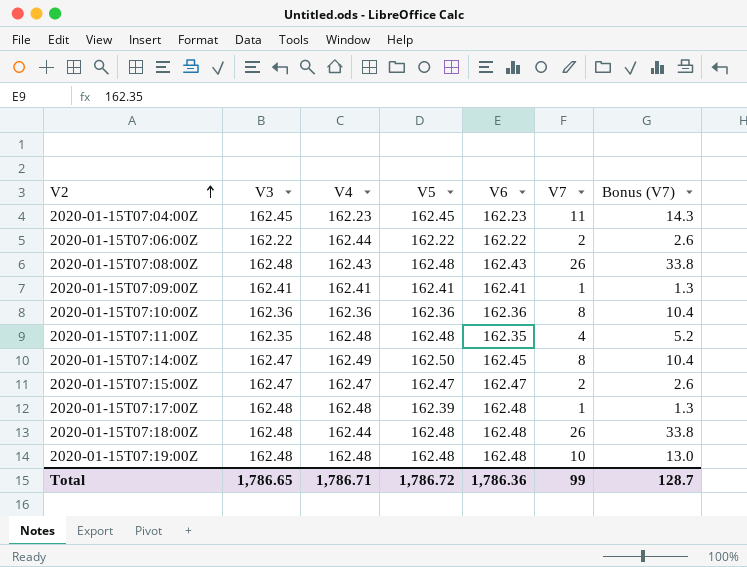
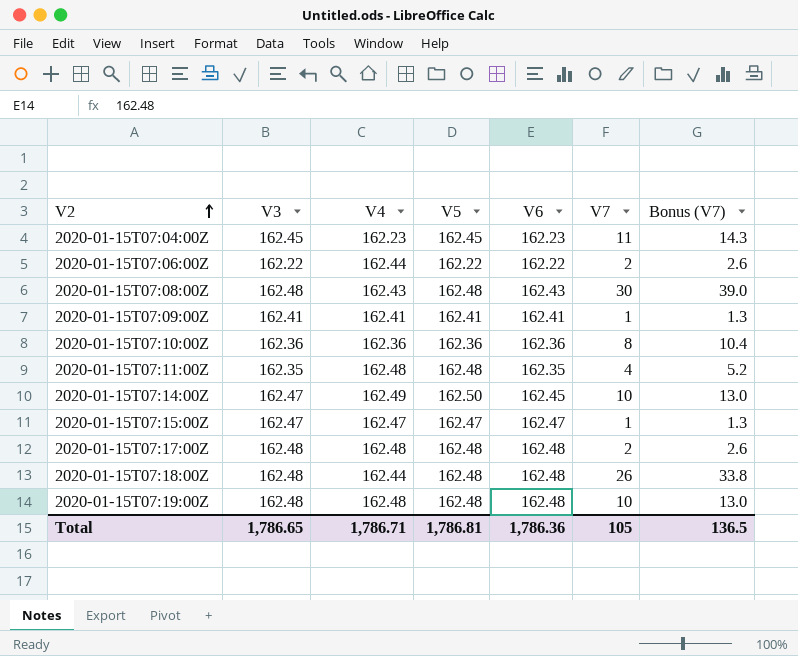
2020-01-15T07:08:00Z | V7: 26 -> 30
2020-01-15T07:08:00Z | Bonus (V7): 33.8 -> 39.0
2020-01-15T07:14:00Z | V7: 8 -> 10
2020-01-15T07:14:00Z | Bonus (V7): 10.4 -> 13.0
2020-01-15T07:15:00Z | V7: 2 -> 1
2020-01-15T07:15:00Z | Bonus (V7): 2.6 -> 1.3
2020-01-15T07:17:00Z | V5: 162.39 -> 162.48
2020-01-15T07:17:00Z | V7: 1 -> 2
2020-01-15T07:17:00Z | Bonus (V7): 1.3 -> 2.6
Total | V5: 1,786.72 -> 1,786.81
Total | V7: 99 -> 105
Total | Bonus (V7): 128.7 -> 136.5

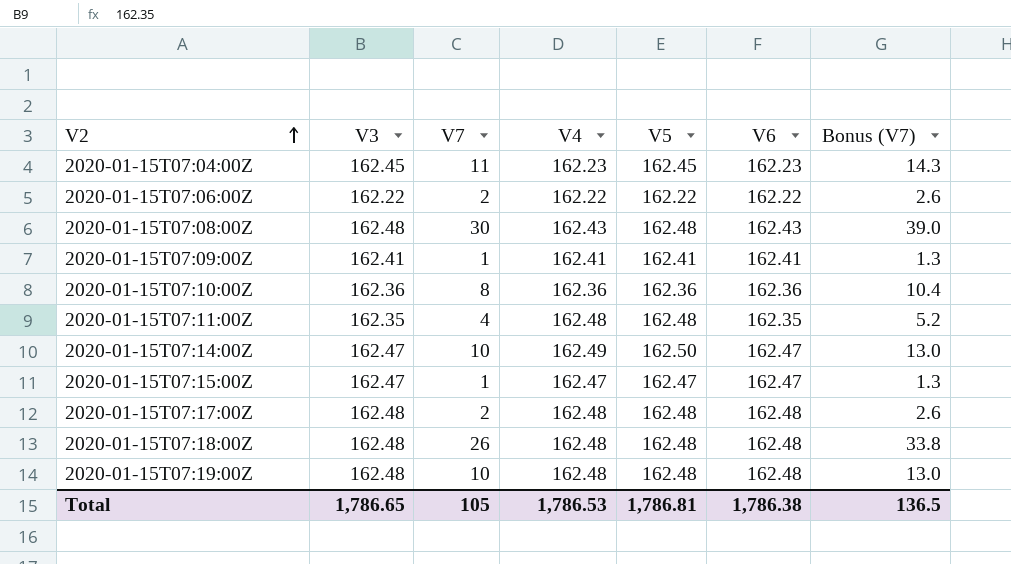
column V7 | position: 6 -> 3
2020-01-15T07:06:00Z | V4: 162.44 -> 162.22
2020-01-15T07:14:00Z | V6: 162.45 -> 162.47
2020-01-15T07:18:00Z | V4: 162.44 -> 162.48
Total | V4: 1,786.71 -> 1,786.53
Total | V6: 1,786.36 -> 1,786.38

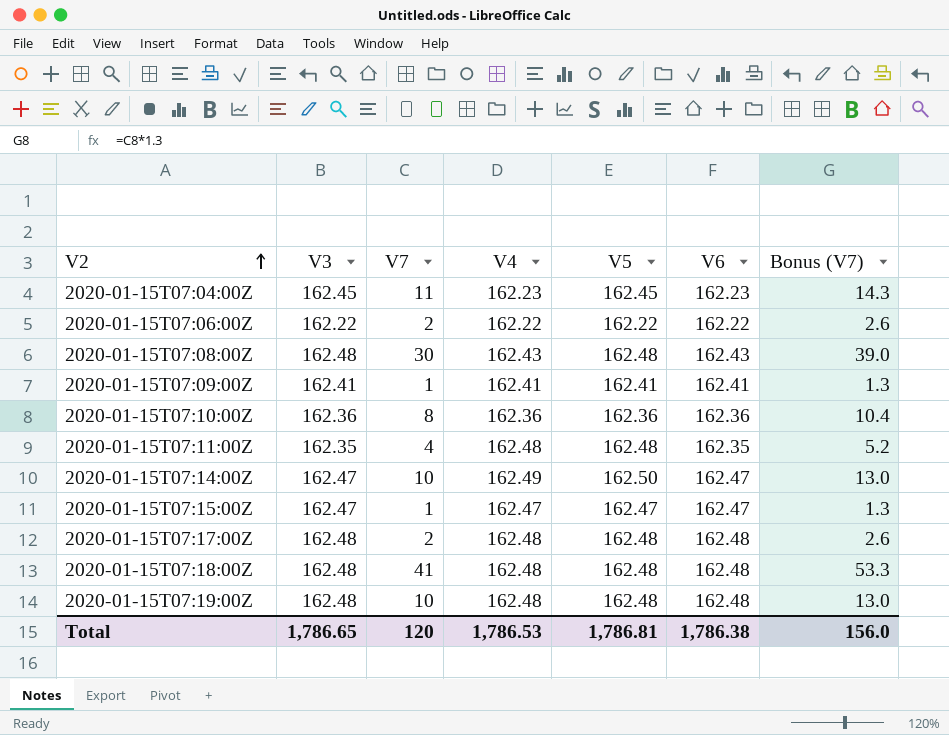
2020-01-15T07:18:00Z | V7: 26 -> 41
2020-01-15T07:18:00Z | Bonus (V7): 33.8 -> 53.3
Total | V7: 105 -> 120
Total | Bonus (V7): 136.5 -> 156.0

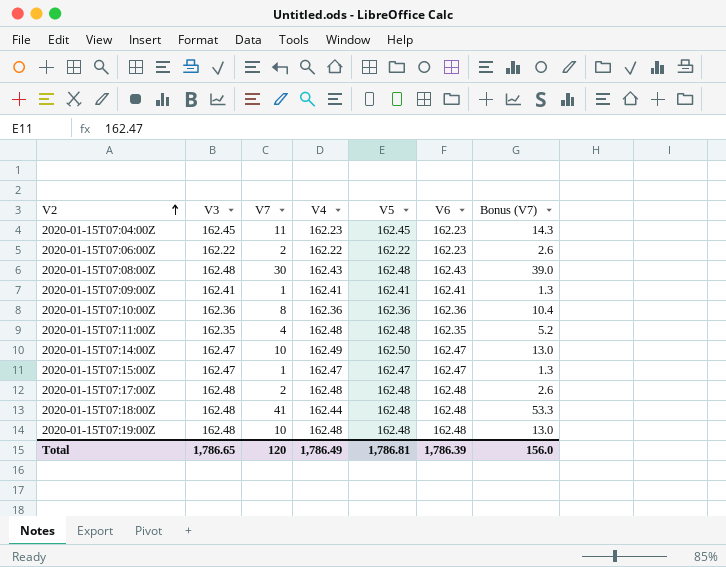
2020-01-15T07:06:00Z | V6: 162.22 -> 162.23
2020-01-15T07:18:00Z | V4: 162.48 -> 162.44
Total | V4: 1,786.53 -> 1,786.49
Total | V6: 1,786.38 -> 1,786.39

